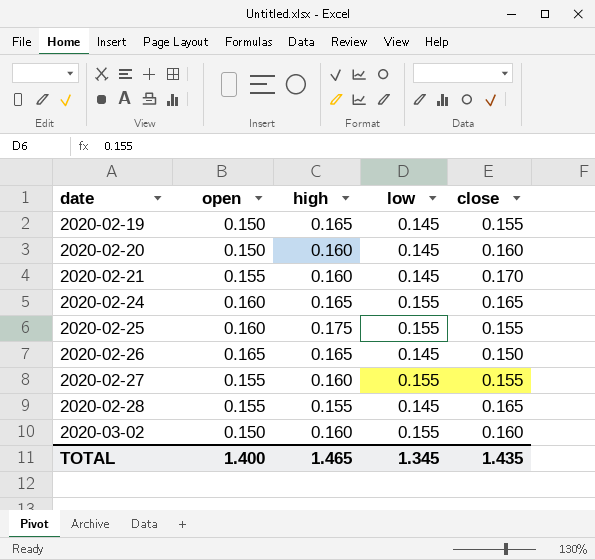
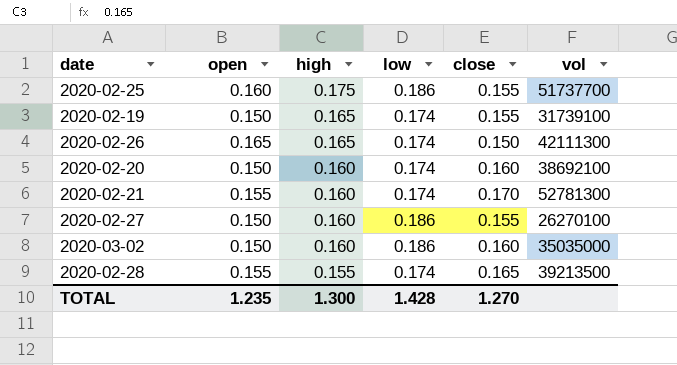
row order: date ascending -> high descending
column vol | position: none -> 6
row 2020-02-24: 0.160 | 0.165 | 0.155 | 0.165 -> none
2020-02-25 | low: 0.155 -> 0.186
2020-02-19 | low: 0.145 -> 0.174
2020-02-26 | low: 0.145 -> 0.174
2020-02-20 | low: 0.145 -> 0.174
2020-02-21 | low: 0.145 -> 0.174
2020-02-27 | open: 0.155 -> 0.150
2020-02-27 | low: 0.155 -> 0.186
2020-03-02 | low: 0.155 -> 0.186
2020-02-28 | low: 0.145 -> 0.174
TOTAL | open: 1.400 -> 1.235
TOTAL | high: 1.465 -> 1.300
TOTAL | low: 1.345 -> 1.428
TOTAL | close: 1.435 -> 1.270

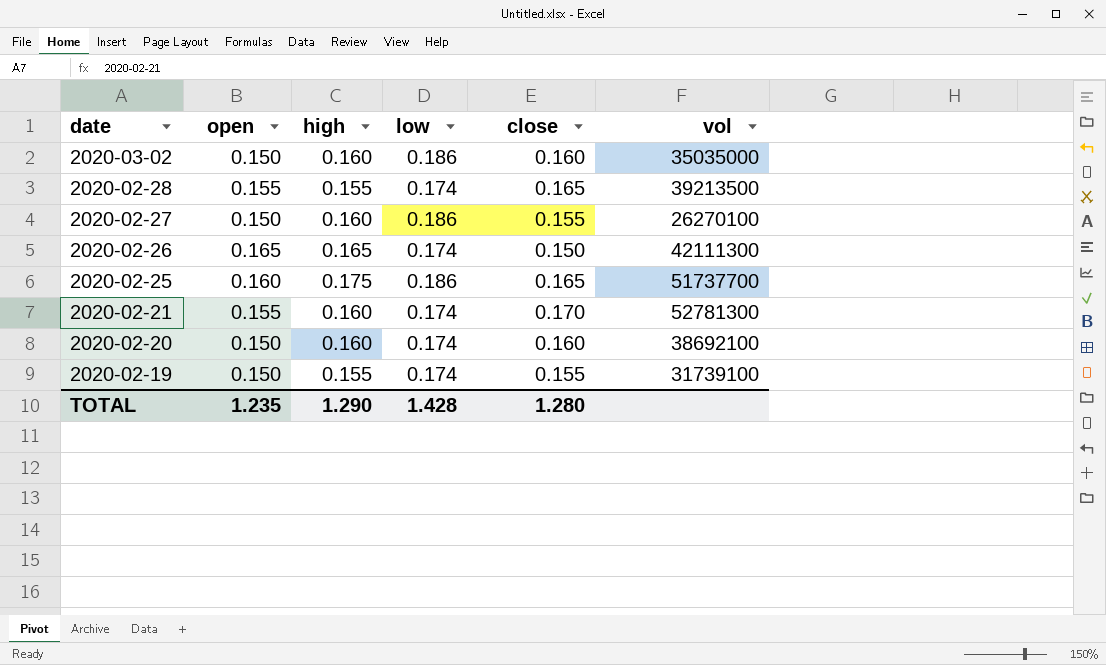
row order: high descending -> date descending
2020-02-25 | close: 0.155 -> 0.165
2020-02-19 | high: 0.165 -> 0.155
TOTAL | high: 1.300 -> 1.290
TOTAL | close: 1.270 -> 1.280

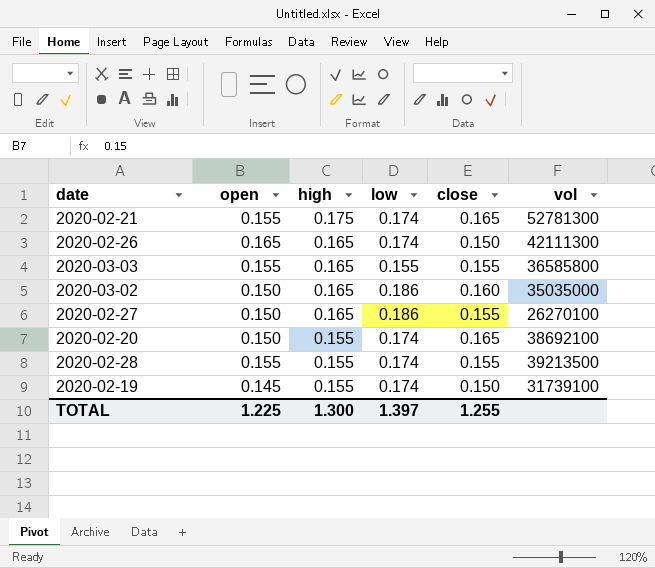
row order: date descending -> high descending
row 2020-02-25: 0.160 | 0.175 | 0.186 | 0.165 | 51737700 -> none
2020-02-21 | high: 0.160 -> 0.175
2020-02-21 | close: 0.170 -> 0.165
row 2020-03-03: none -> 0.155 | 0.165 | 0.155 | 0.155 | 36585800
2020-03-02 | high: 0.160 -> 0.165
2020-02-27 | high: 0.160 -> 0.165
2020-02-20 | high: 0.160 -> 0.155
2020-02-20 | close: 0.160 -> 0.165
2020-02-28 | close: 0.165 -> 0.155
2020-02-19 | open: 0.150 -> 0.145
2020-02-19 | close: 0.155 -> 0.150
TOTAL | open: 1.235 -> 1.225
TOTAL | high: 1.290 -> 1.300
TOTAL | low: 1.428 -> 1.397
TOTAL | close: 1.280 -> 1.255

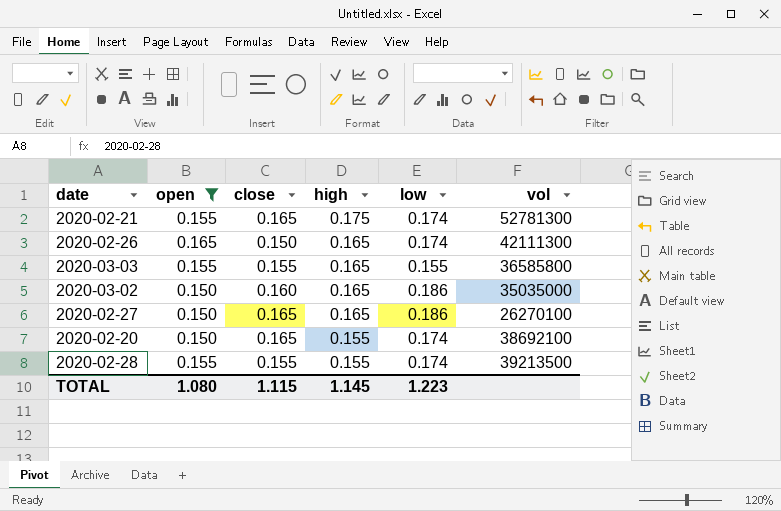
filter: none -> open != 0.145
column close | position: 5 -> 3
2020-02-27 | close: 0.155 -> 0.165
TOTAL | open: 1.225 -> 1.080
TOTAL | close: 1.255 -> 1.115
TOTAL | high: 1.300 -> 1.145
TOTAL | low: 1.397 -> 1.223

